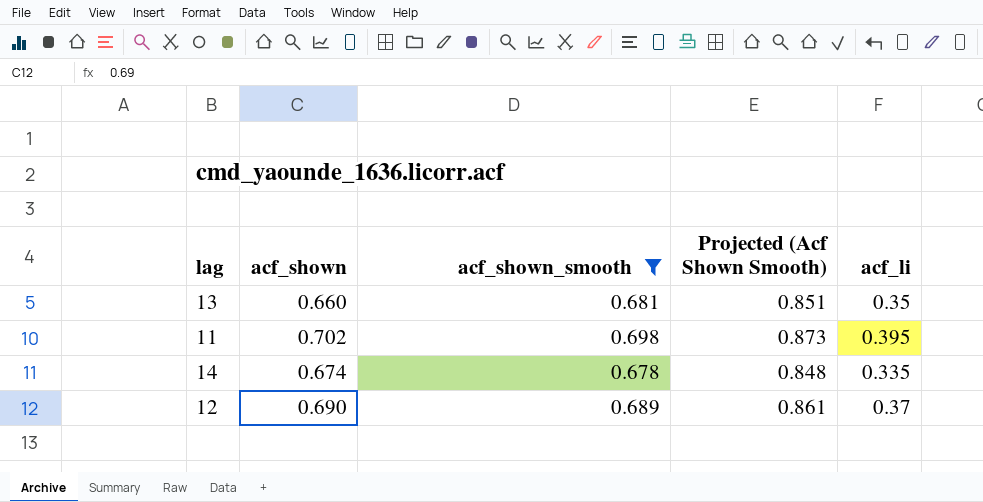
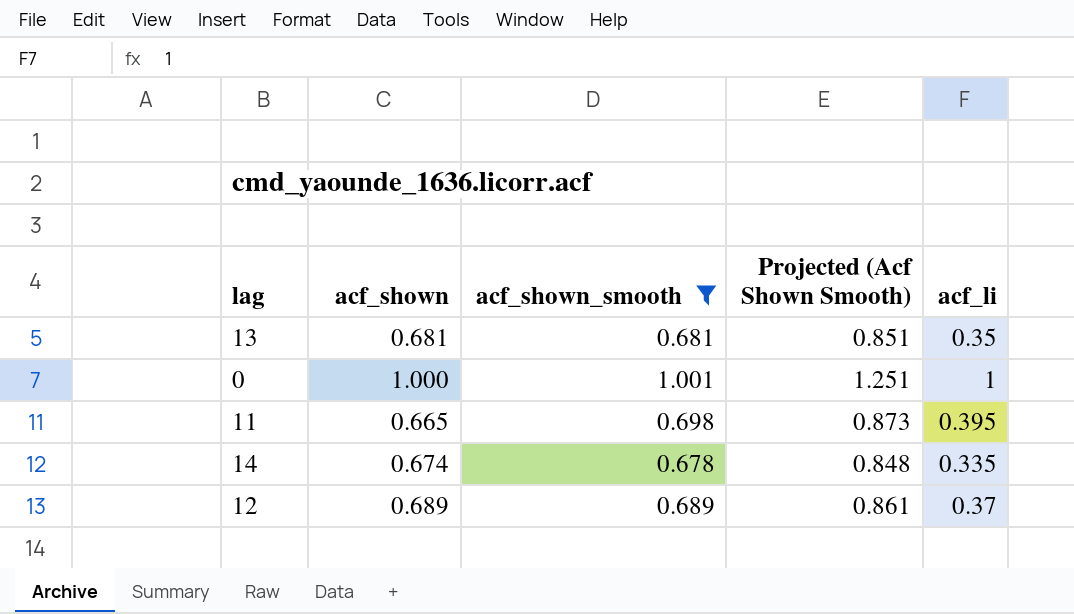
13 | acf_shown: 0.660 -> 0.681
row 0: none -> 1.000 | 1.001 | 1.251 | 1
11 | acf_shown: 0.702 -> 0.665
12 | acf_shown: 0.690 -> 0.689

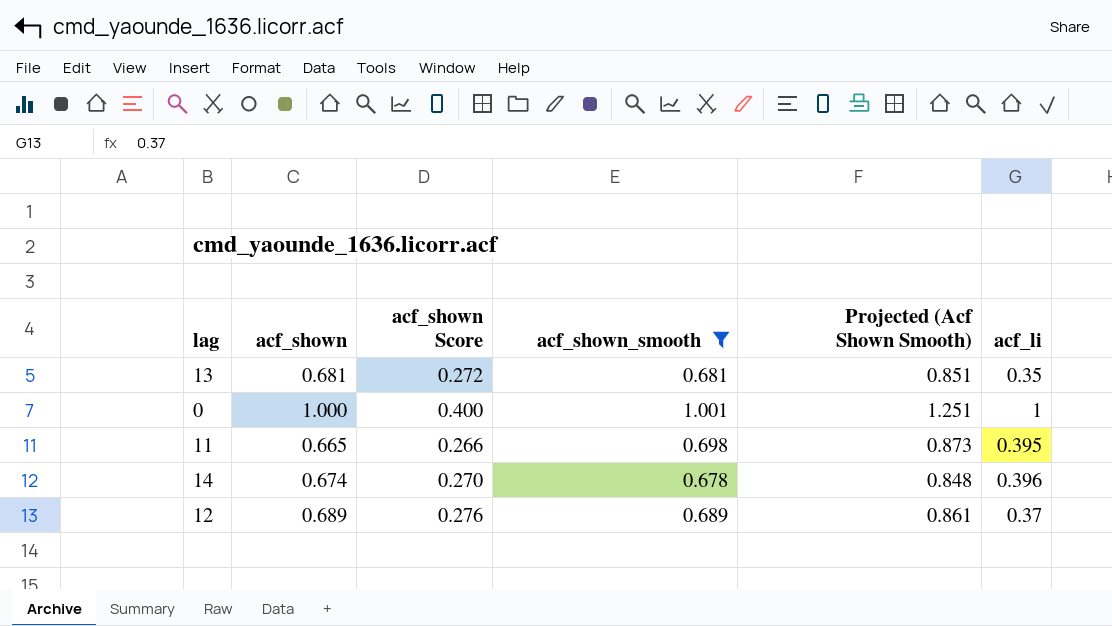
column acf_shown Score | formula: none -> [acf_shown] * 0.4
14 | acf_li: 0.335 -> 0.396

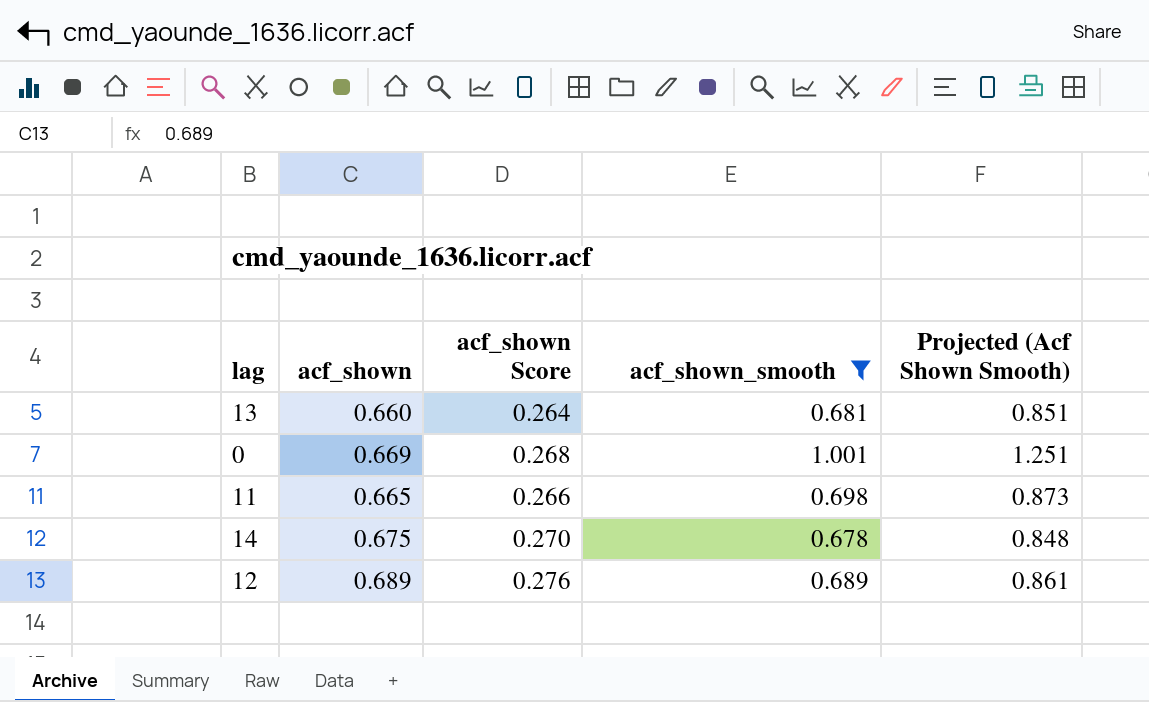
column acf_li | position: 6 -> none
13 | acf_shown: 0.681 -> 0.660
13 | acf_shown Score: 0.272 -> 0.264
0 | acf_shown: 1.000 -> 0.669
0 | acf_shown Score: 0.400 -> 0.268
14 | acf_shown: 0.674 -> 0.675

